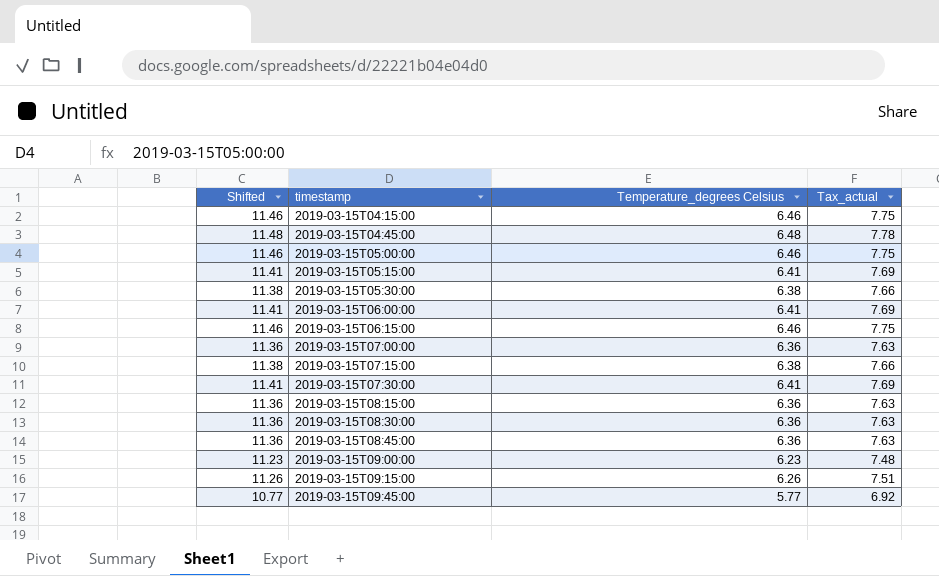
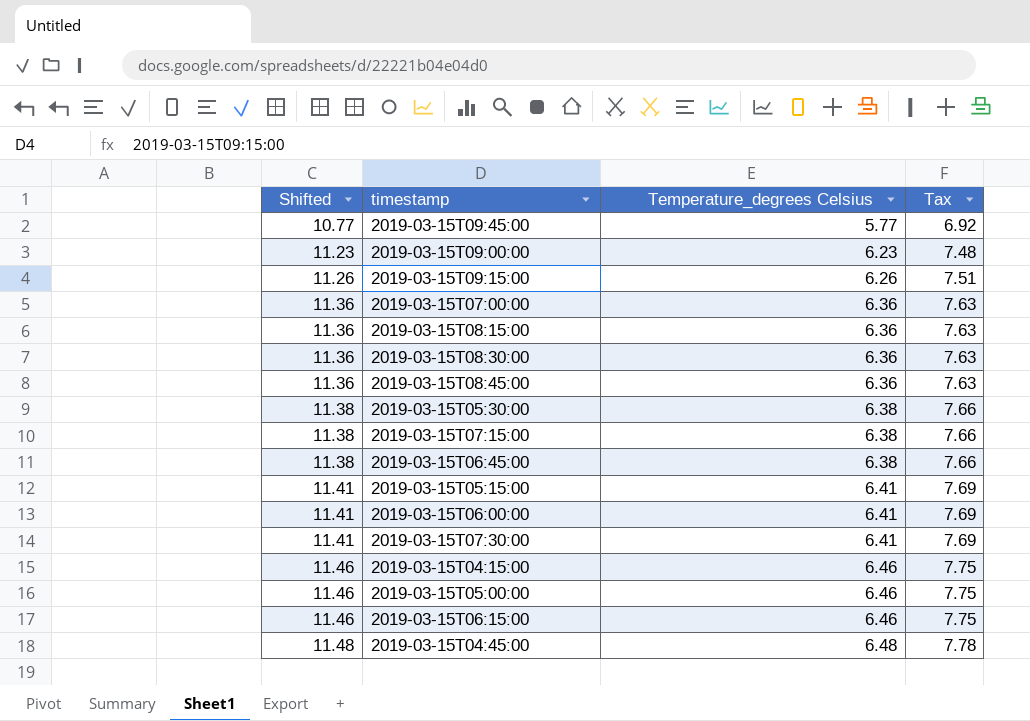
row order: timestamp ascending -> Shifted ascending
column name: Tax_actual -> Tax
row 2019-03-15T06:45:00: none -> 11.38 | 6.38 | 7.66

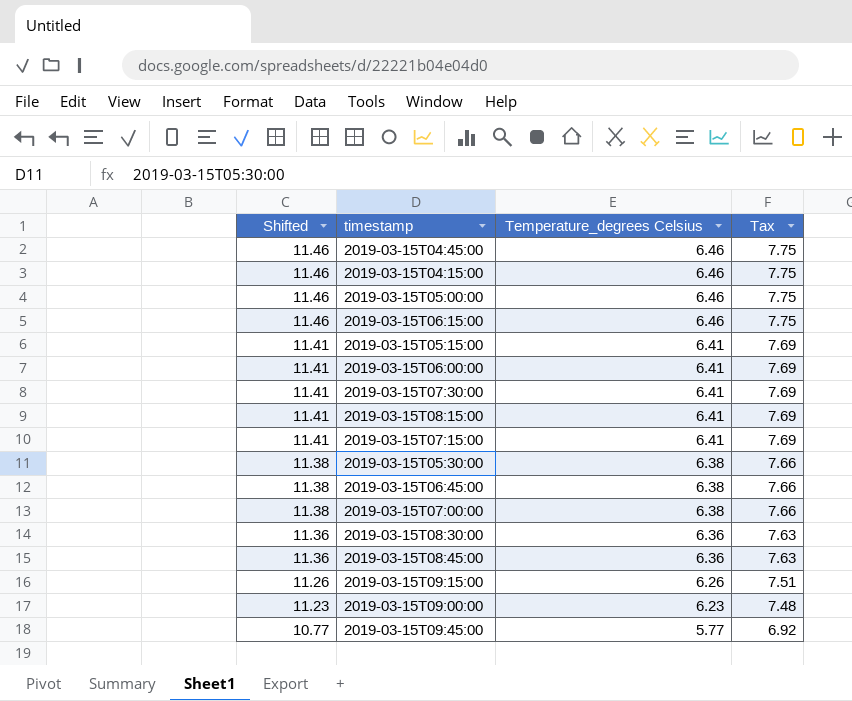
row order: Shifted ascending -> Shifted descending
2019-03-15T04:45:00 | Shifted: 11.48 -> 11.46
2019-03-15T04:45:00 | Temperature_degrees Celsius: 6.48 -> 6.46
2019-03-15T04:45:00 | Tax: 7.78 -> 7.75
2019-03-15T08:15:00 | Shifted: 11.36 -> 11.41
2019-03-15T08:15:00 | Temperature_degrees Celsius: 6.36 -> 6.41
2019-03-15T08:15:00 | Tax: 7.63 -> 7.69
2019-03-15T07:15:00 | Shifted: 11.38 -> 11.41
2019-03-15T07:15:00 | Temperature_degrees Celsius: 6.38 -> 6.41
2019-03-15T07:15:00 | Tax: 7.66 -> 7.69
2019-03-15T07:00:00 | Shifted: 11.36 -> 11.38
2019-03-15T07:00:00 | Temperature_degrees Celsius: 6.36 -> 6.38
2019-03-15T07:00:00 | Tax: 7.63 -> 7.66

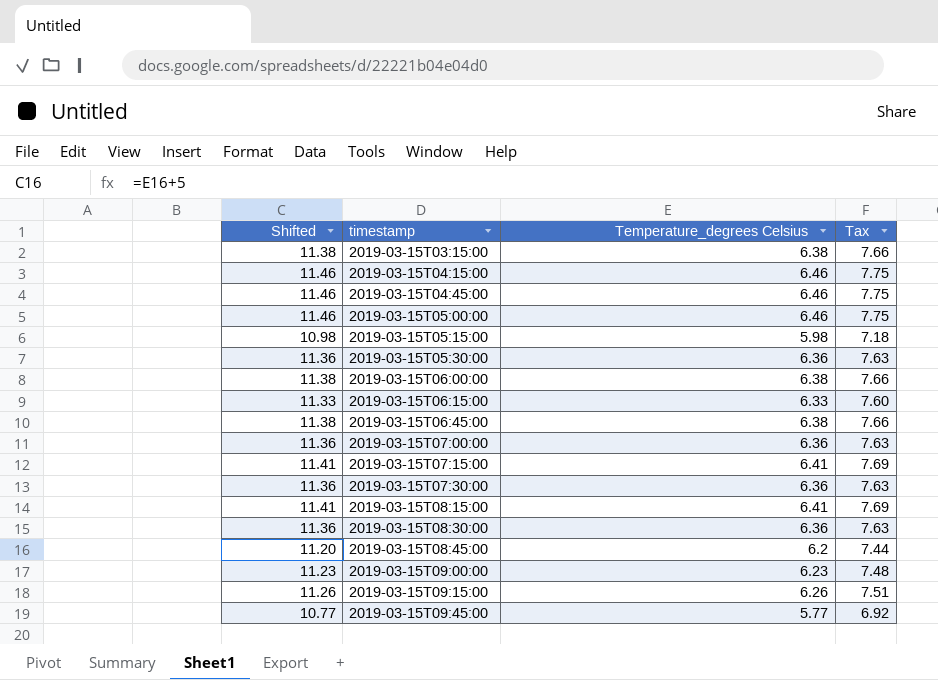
row order: Shifted descending -> timestamp ascending
row 2019-03-15T03:15:00: none -> 11.38 | 6.38 | 7.66
2019-03-15T05:15:00 | Shifted: 11.41 -> 10.98
2019-03-15T05:15:00 | Temperature_degrees Celsius: 6.41 -> 5.98
2019-03-15T05:15:00 | Tax: 7.69 -> 7.18
2019-03-15T05:30:00 | Shifted: 11.38 -> 11.36
2019-03-15T05:30:00 | Temperature_degrees Celsius: 6.38 -> 6.36
2019-03-15T05:30:00 | Tax: 7.66 -> 7.63
2019-03-15T06:00:00 | Shifted: 11.41 -> 11.38
2019-03-15T06:00:00 | Temperature_degrees Celsius: 6.41 -> 6.38
2019-03-15T06:00:00 | Tax: 7.69 -> 7.66
2019-03-15T06:15:00 | Shifted: 11.46 -> 11.33
2019-03-15T06:15:00 | Temperature_degrees Celsius: 6.46 -> 6.33
2019-03-15T06:15:00 | Tax: 7.75 -> 7.60
2019-03-15T07:00:00 | Shifted: 11.38 -> 11.36
2019-03-15T07:00:00 | Temperature_degrees Celsius: 6.38 -> 6.36
2019-03-15T07:00:00 | Tax: 7.66 -> 7.63
2019-03-15T07:30:00 | Shifted: 11.41 -> 11.36
2019-03-15T07:30:00 | Temperature_degrees Celsius: 6.41 -> 6.36
2019-03-15T07:30:00 | Tax: 7.69 -> 7.63
2019-03-15T08:45:00 | Shifted: 11.36 -> 11.20
2019-03-15T08:45:00 | Temperature_degrees Celsius: 6.36 -> 6.2
2019-03-15T08:45:00 | Tax: 7.63 -> 7.44

